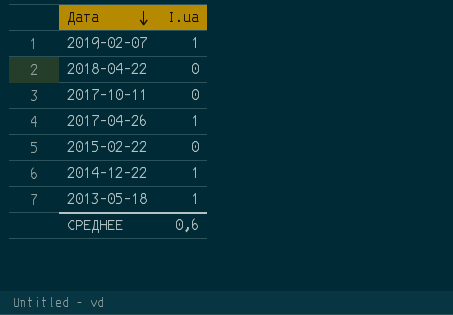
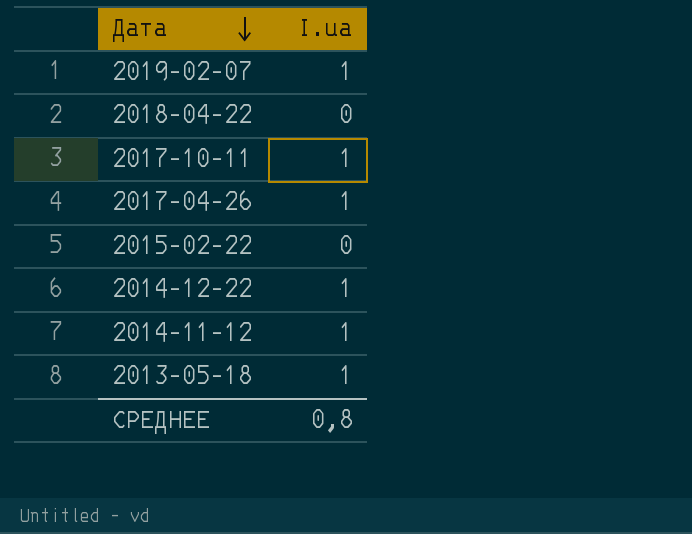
2017-10-11 | I.ua: 0 -> 1
row 2014-11-12: none -> 1
СРЕДНЕЕ | I.ua: 0,6 -> 0,8

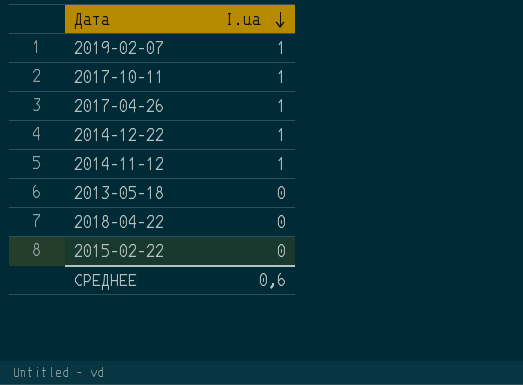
row order: Дата descending -> I.ua descending
2013-05-18 | I.ua: 1 -> 0
СРЕДНЕЕ | I.ua: 0,8 -> 0,6

